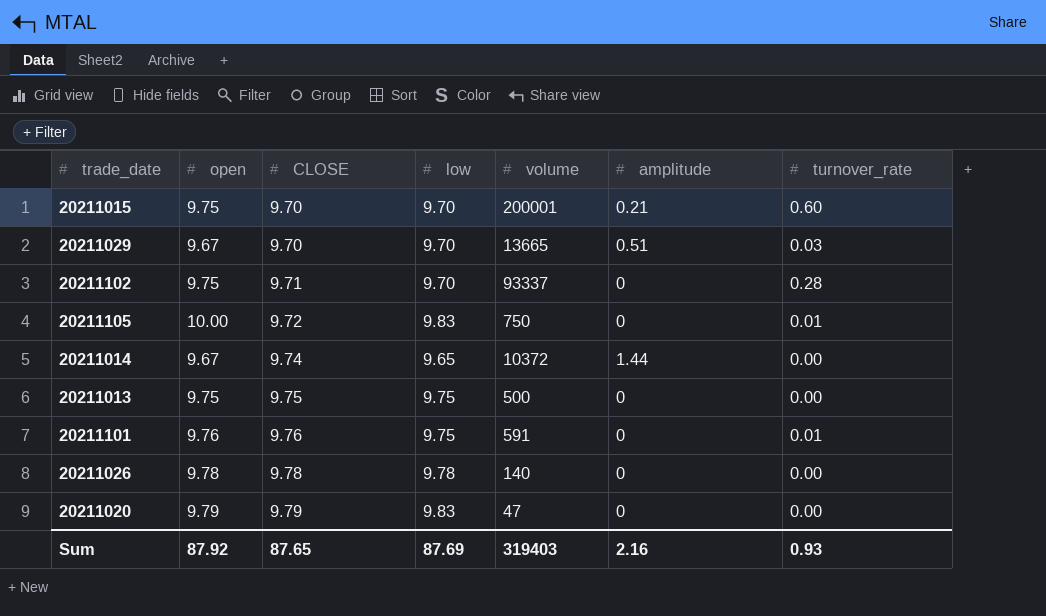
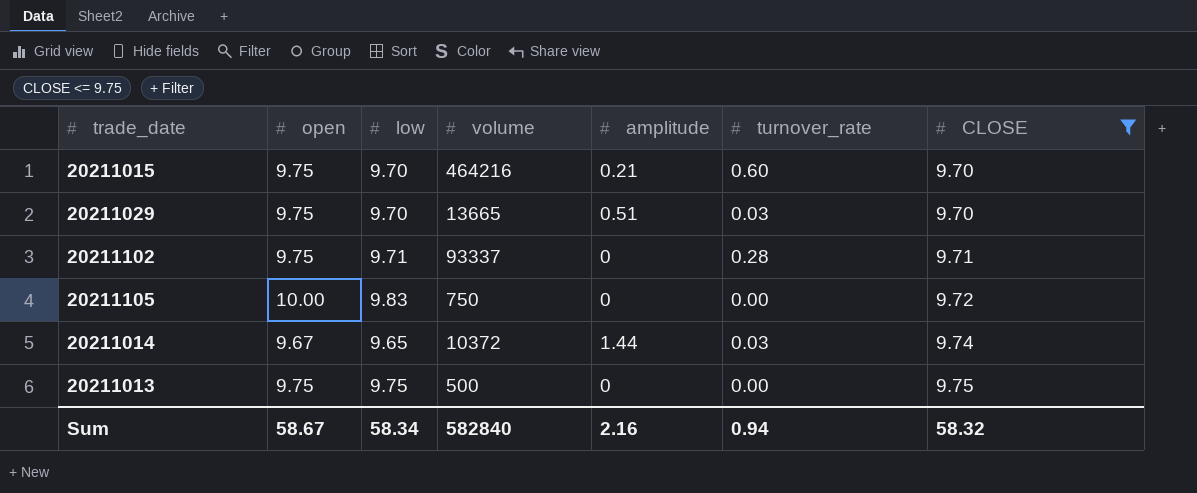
filter: none -> CLOSE <= 9.75
column CLOSE | position: 3 -> 7
20211015 | volume: 200001 -> 464216
20211029 | open: 9.67 -> 9.75
20211102 | low: 9.70 -> 9.71
20211105 | turnover_rate: 0.01 -> 0.00
20211014 | turnover_rate: 0.00 -> 0.03
Sum | open: 87.92 -> 58.67
Sum | low: 87.69 -> 58.34
Sum | volume: 319403 -> 582840
Sum | turnover_rate: 0.93 -> 0.94
Sum | CLOSE: 87.65 -> 58.32

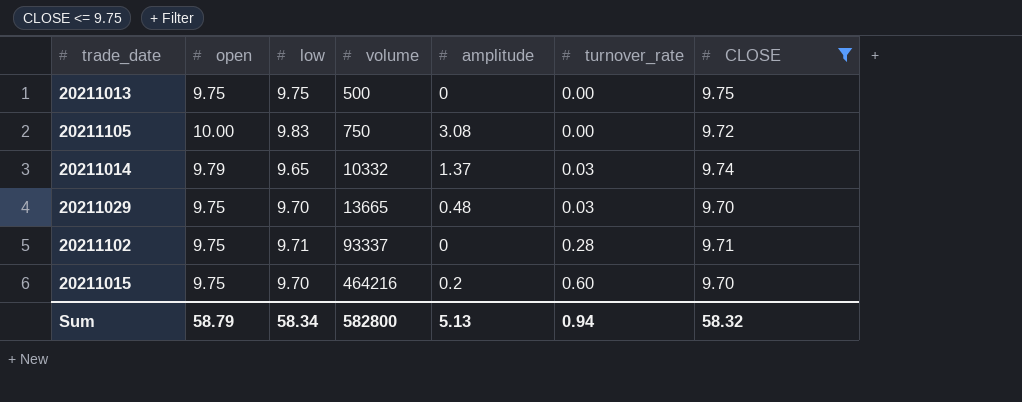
row order: CLOSE ascending -> volume ascending
20211105 | amplitude: 0 -> 3.08
20211014 | open: 9.67 -> 9.79
20211014 | volume: 10372 -> 10332
20211014 | amplitude: 1.44 -> 1.37
20211029 | amplitude: 0.51 -> 0.48
20211015 | amplitude: 0.21 -> 0.2
Sum | open: 58.67 -> 58.79
Sum | volume: 582840 -> 582800
Sum | amplitude: 2.16 -> 5.13

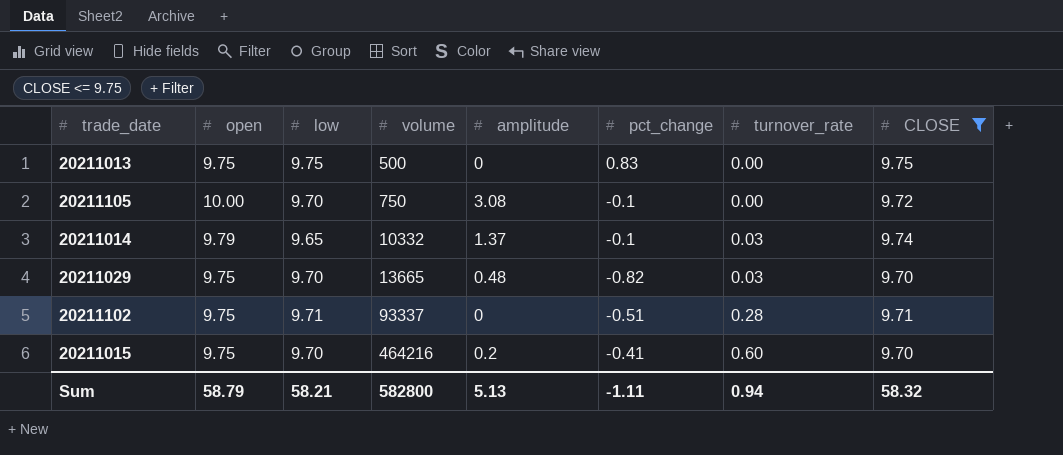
column pct_change | position: none -> 6
20211105 | low: 9.83 -> 9.70
Sum | low: 58.34 -> 58.21

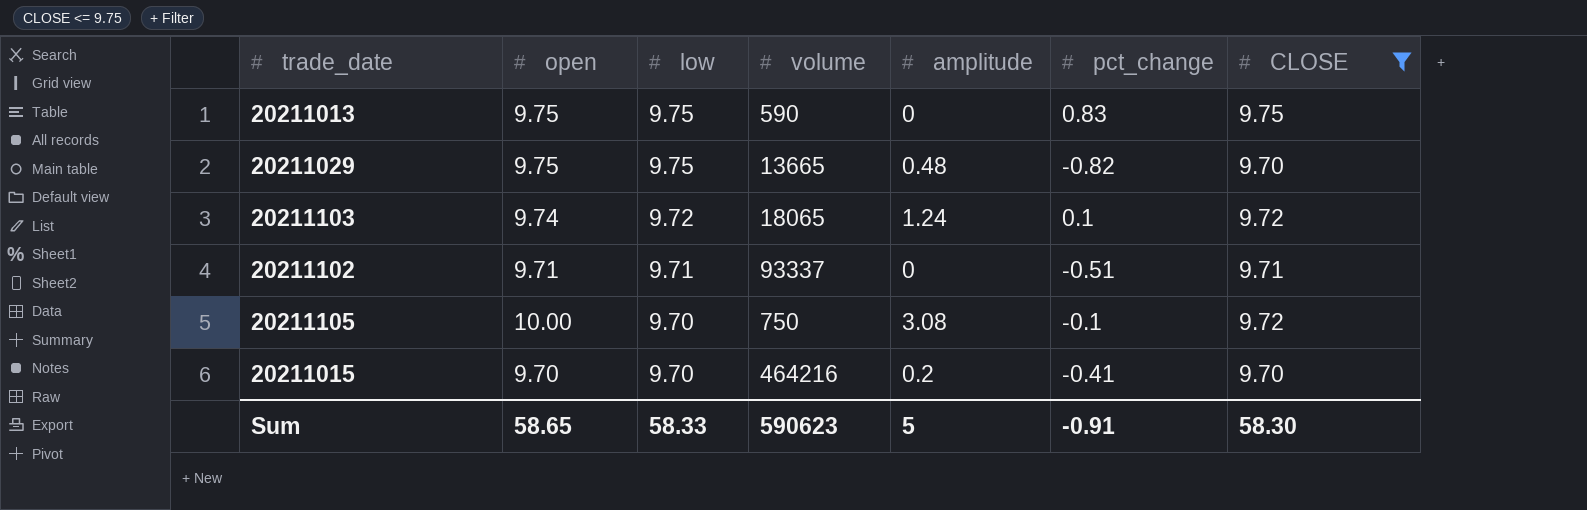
row order: volume ascending -> low descending
column turnover_rate | position: 7 -> none
row 20211014: 9.79 | 9.65 | 10332 | 1.37 | -0.1 | 0.03 | 9.74 -> none
20211013 | volume: 500 -> 590
20211029 | low: 9.70 -> 9.75
row 20211103: none -> 9.74 | 9.72 | 18065 | 1.24 | 0.1 | 9.72
20211102 | open: 9.75 -> 9.71
20211015 | open: 9.75 -> 9.70
Sum | open: 58.79 -> 58.65
Sum | low: 58.21 -> 58.33
Sum | volume: 582800 -> 590623
Sum | amplitude: 5.13 -> 5
Sum | pct_change: -1.11 -> -0.91
Sum | CLOSE: 58.32 -> 58.30

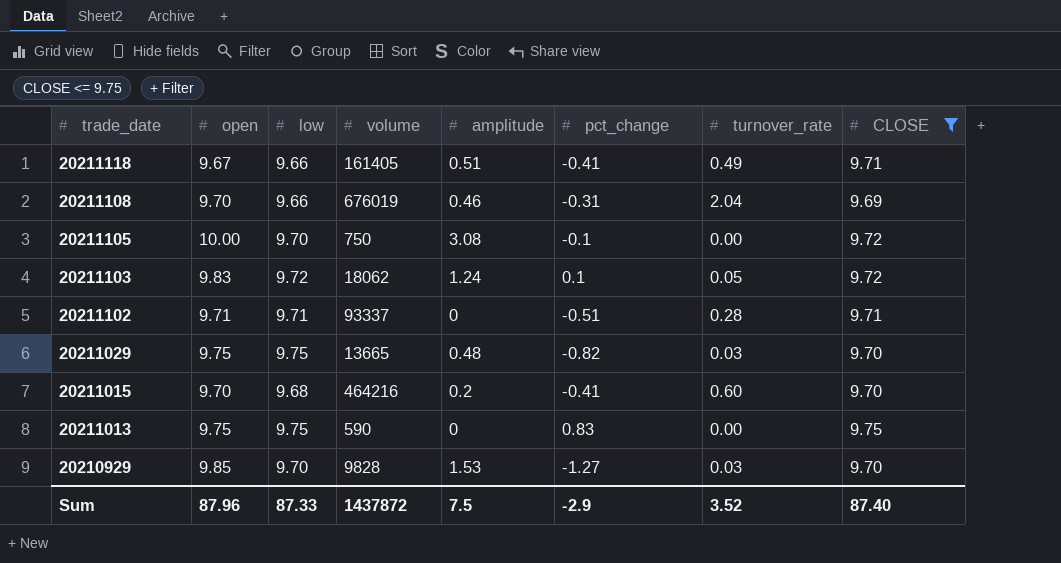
row order: low descending -> trade_date descending
column turnover_rate | position: none -> 7
row 20211118: none -> 9.67 | 9.66 | 161405 | 0.51 | -0.41 | 0.49 | 9.71
row 20211108: none -> 9.70 | 9.66 | 676019 | 0.46 | -0.31 | 2.04 | 9.69
20211103 | open: 9.74 -> 9.83
20211103 | volume: 18065 -> 18062
20211015 | low: 9.70 -> 9.68
row 20210929: none -> 9.85 | 9.70 | 9828 | 1.53 | -1.27 | 0.03 | 9.70
Sum | open: 58.65 -> 87.96
Sum | low: 58.33 -> 87.33
Sum | volume: 590623 -> 1437872
Sum | amplitude: 5 -> 7.5
Sum | pct_change: -0.91 -> -2.9
Sum | CLOSE: 58.30 -> 87.40

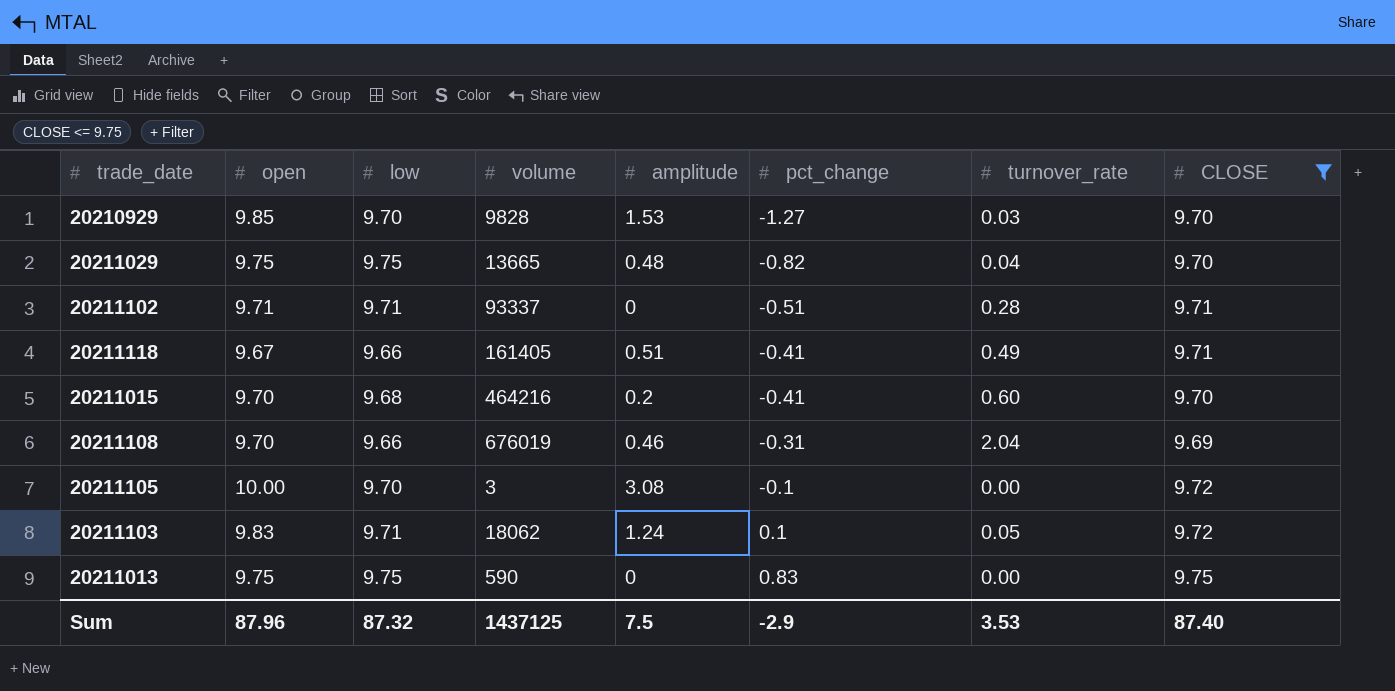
row order: trade_date descending -> pct_change ascending
20211029 | turnover_rate: 0.03 -> 0.04
20211105 | volume: 750 -> 3
20211103 | low: 9.72 -> 9.71
Sum | low: 87.33 -> 87.32
Sum | volume: 1437872 -> 1437125
Sum | turnover_rate: 3.52 -> 3.53

